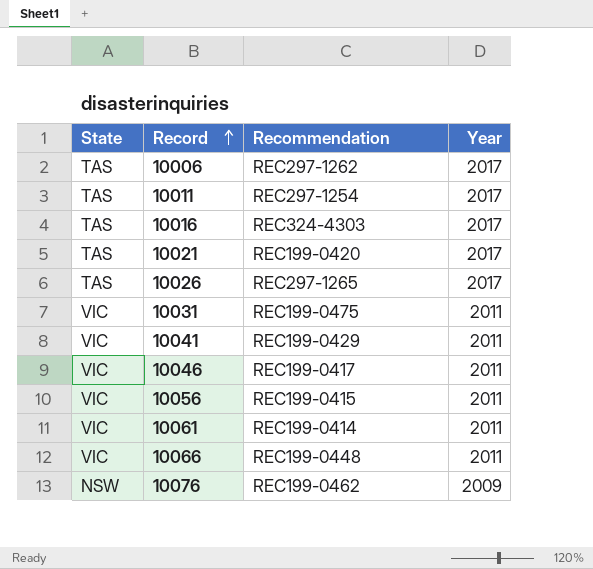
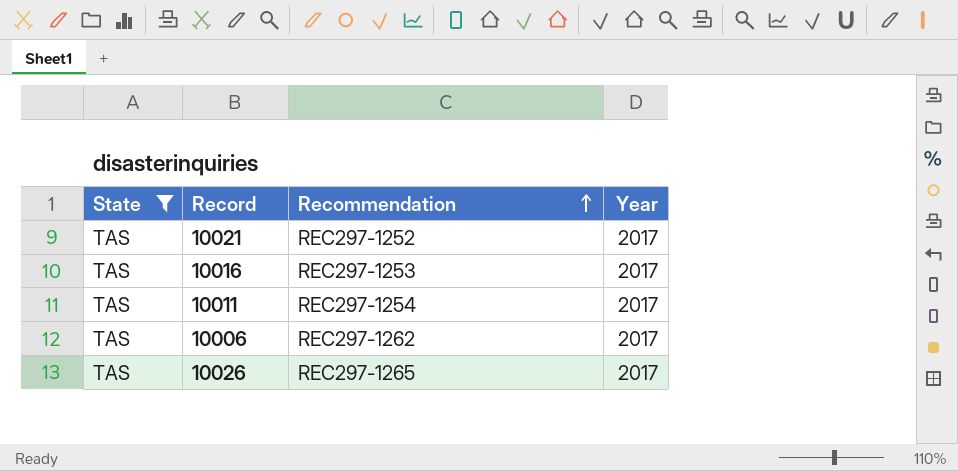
filter: none -> State = TAS
row order: Record ascending -> Recommendation ascending
10021 | Recommendation: REC199-0420 -> REC297-1252
10016 | Recommendation: REC324-4303 -> REC297-1253

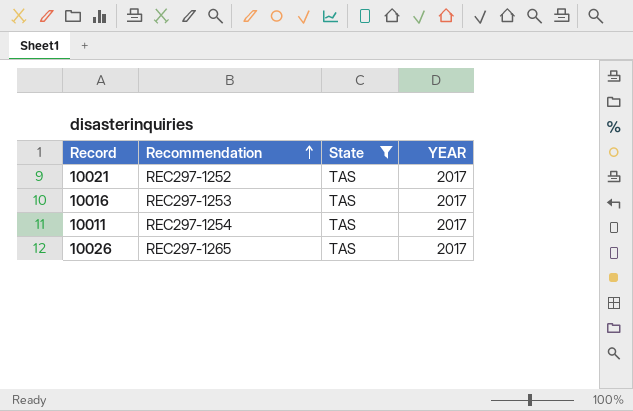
column State | position: 1 -> 3
column name: Year -> YEAR
row 10006: TAS | REC297-1262 | 2017 -> none

